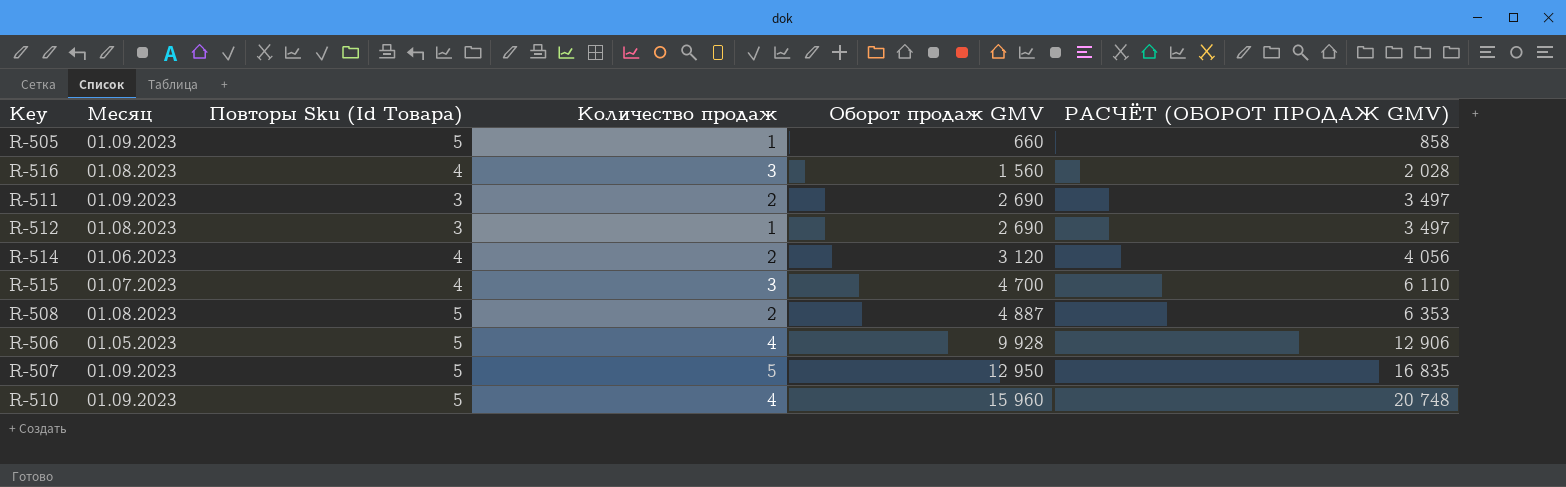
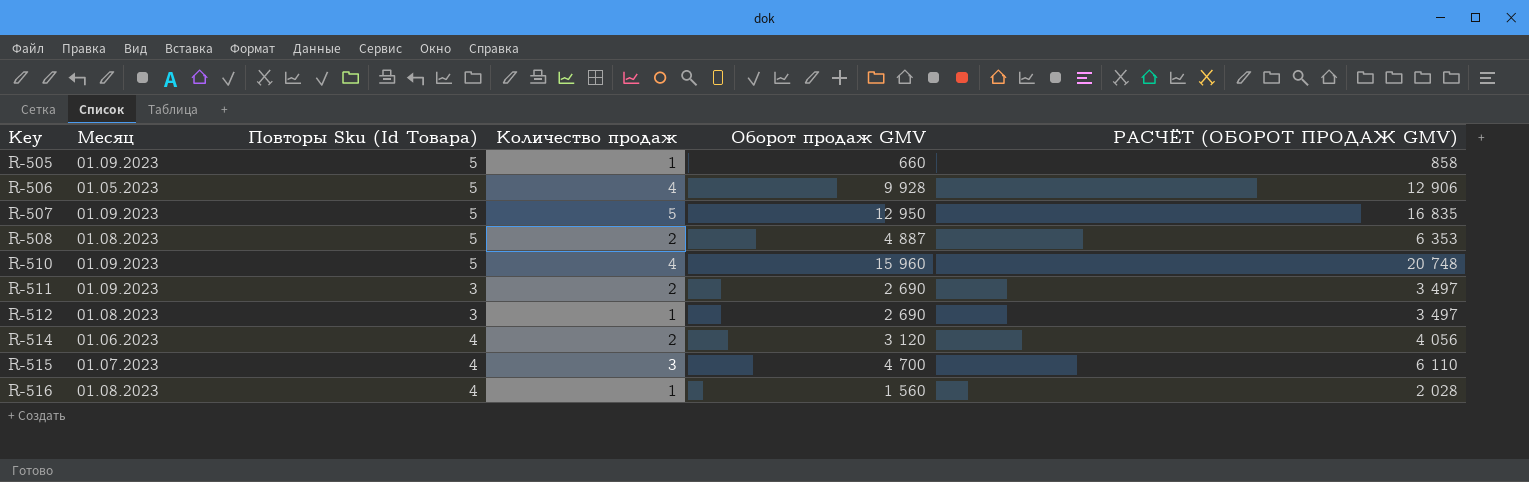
row order: Оборот продаж GMV ascending -> Key ascending
R-516 | Количество продаж: 3 -> 1

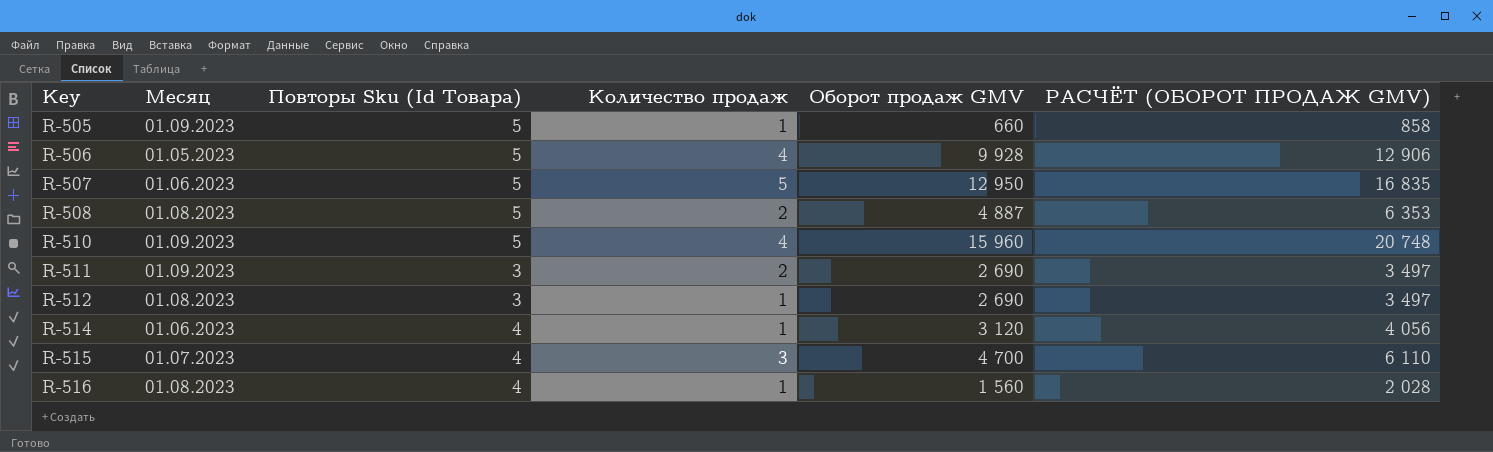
R-507 | Месяц: 01.09.2023 -> 01.06.2023
R-514 | Количество продаж: 2 -> 1

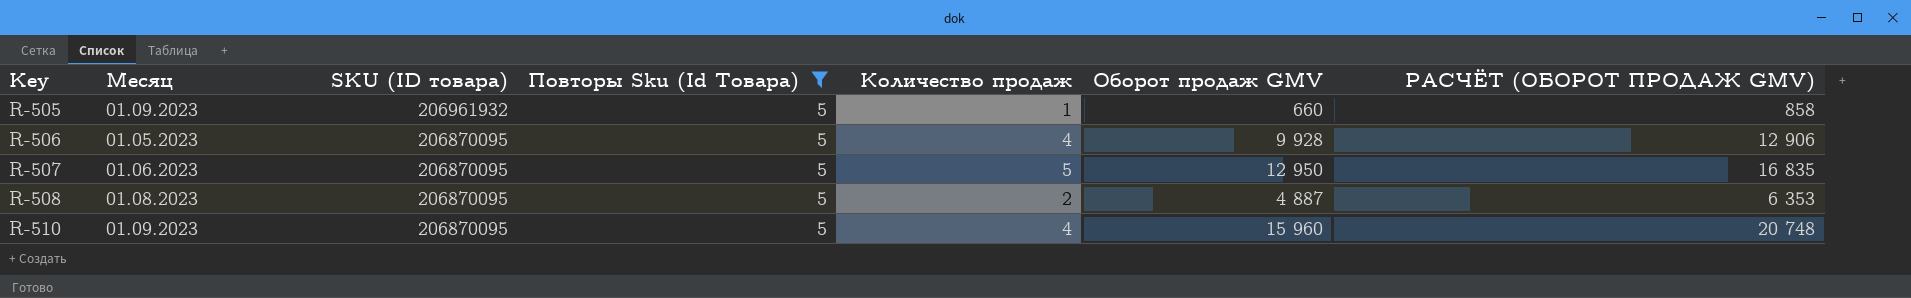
filter: none -> Повторы Sku (Id Товара) = 5
column SKU (ID товара) | position: none -> 3

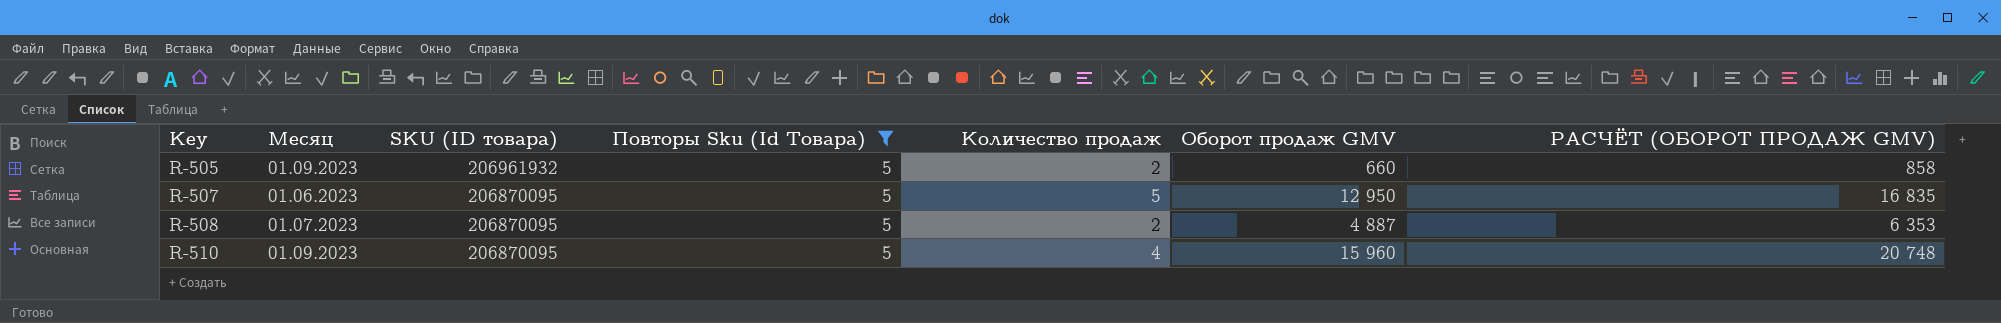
row R-506: 01.05.2023 | 206870095 | 5 | 4 | 9 928 | 12 906 -> none
R-505 | Количество продаж: 1 -> 2
R-508 | Месяц: 01.08.2023 -> 01.07.2023

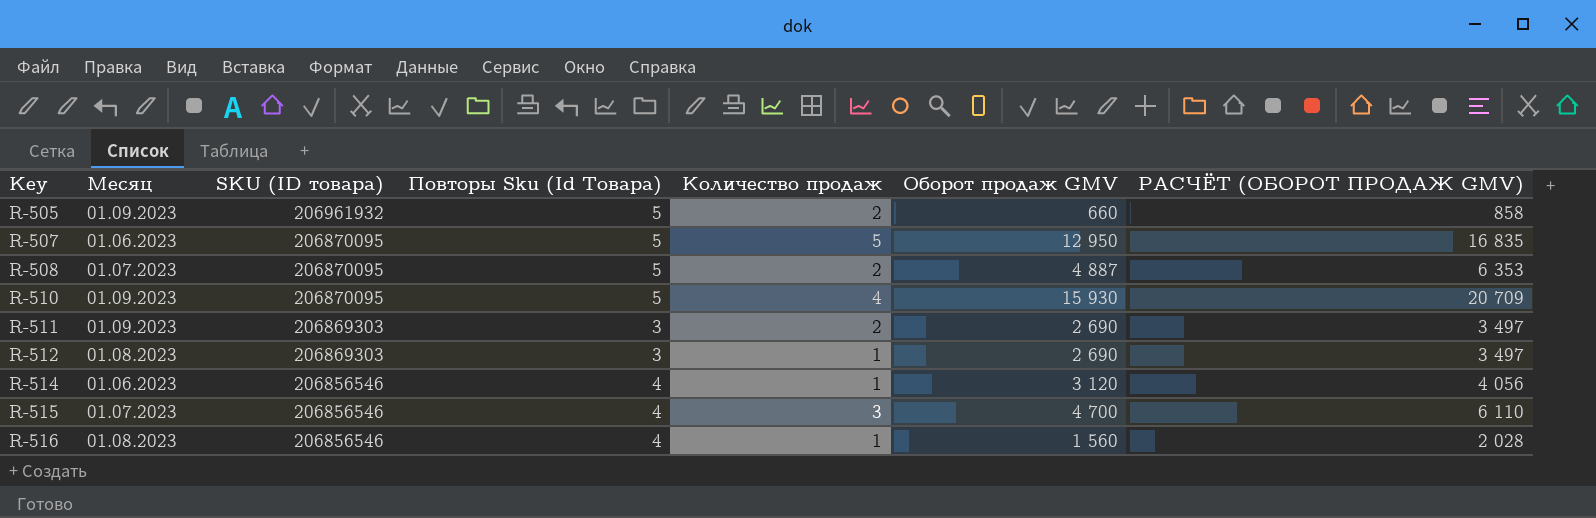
filter: Повторы Sku (Id Товара) = 5 -> none
R-510 | Оборот продаж GMV: 15 960 -> 15 930
R-510 | РАСЧЁТ (ОБОРОТ ПРОДАЖ GMV): 20 748 -> 20 709

